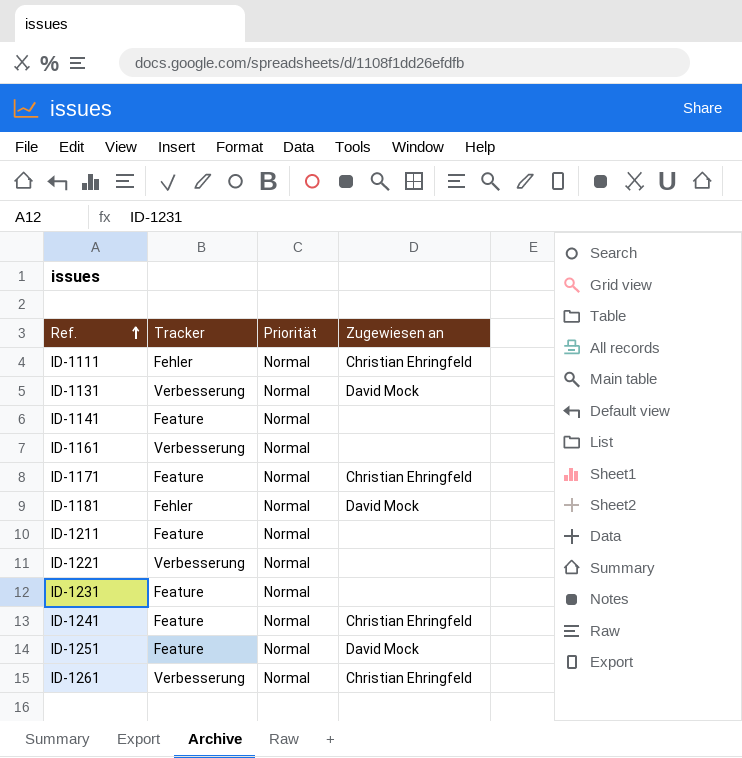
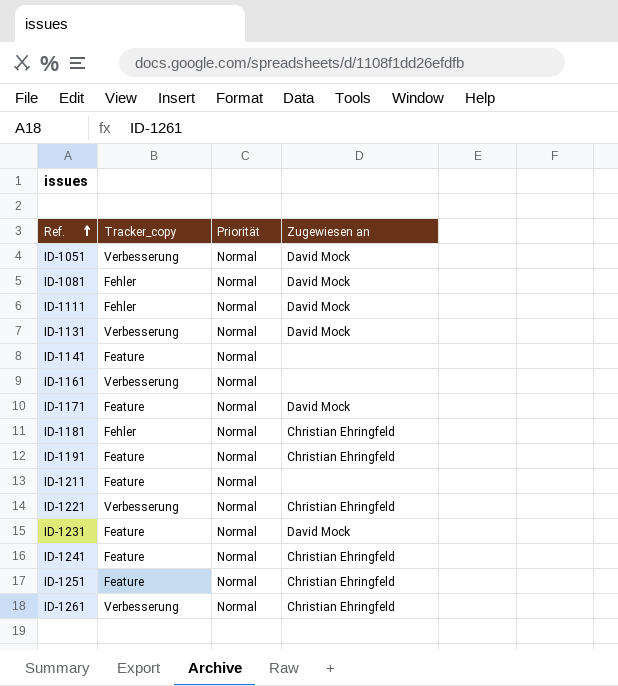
column name: Tracker -> Tracker_copy
row ID-1051: none -> Verbesserung | Normal | David Mock
row ID-1081: none -> Fehler | Normal | David Mock
ID-1111 | Zugewiesen an: Christian Ehringfeld -> David Mock
ID-1171 | Zugewiesen an: Christian Ehringfeld -> David Mock
ID-1181 | Zugewiesen an: David Mock -> Christian Ehringfeld
row ID-1191: none -> Feature | Normal | Christian Ehringfeld
ID-1221 | Zugewiesen an: none -> Christian Ehringfeld
ID-1231 | Zugewiesen an: none -> David Mock
ID-1251 | Zugewiesen an: David Mock -> Christian Ehringfeld

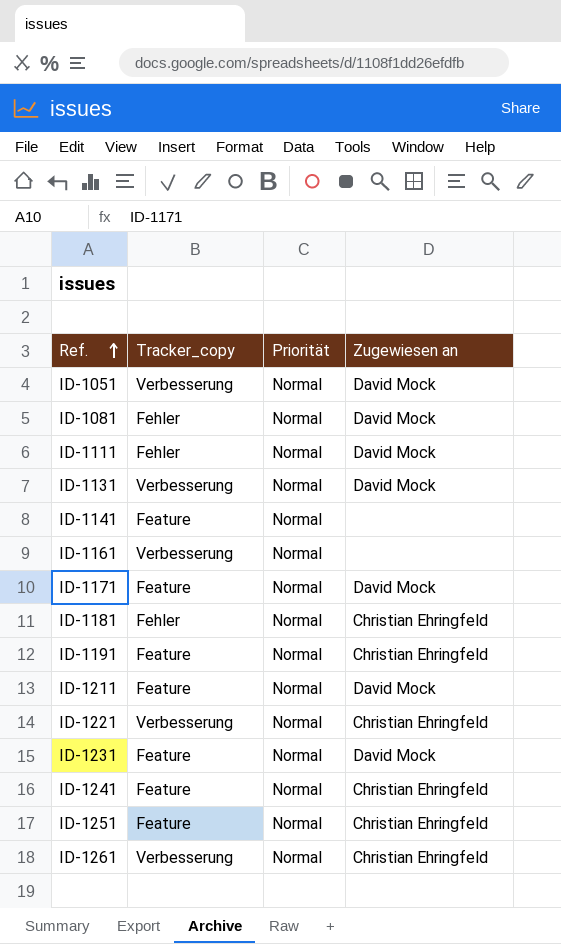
ID-1211 | Zugewiesen an: none -> David Mock

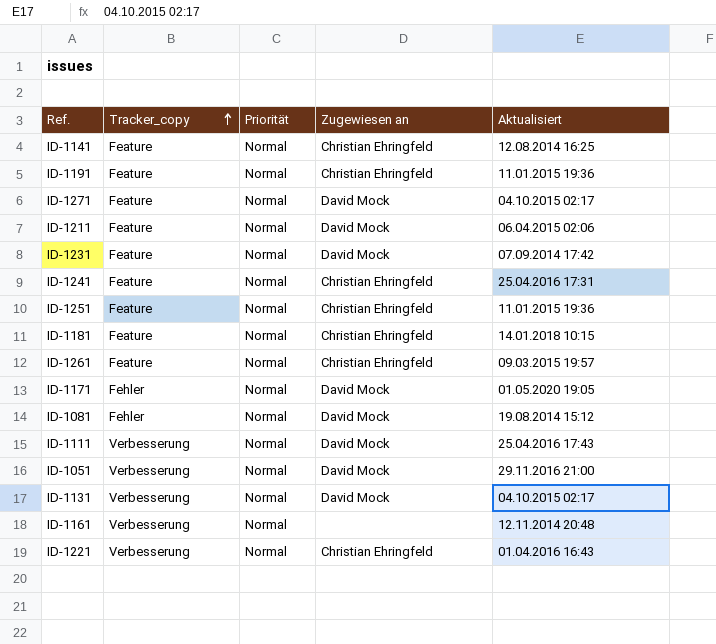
row order: Ref. ascending -> Tracker_copy ascending
column Aktualisiert | position: none -> 5
ID-1141 | Zugewiesen an: none -> Christian Ehringfeld
row ID-1271: none -> Feature | Normal | David Mock | 04.10.2015 02:17
ID-1181 | Tracker_copy: Fehler -> Feature
ID-1261 | Tracker_copy: Verbesserung -> Feature
ID-1171 | Tracker_copy: Feature -> Fehler
ID-1111 | Tracker_copy: Fehler -> Verbesserung

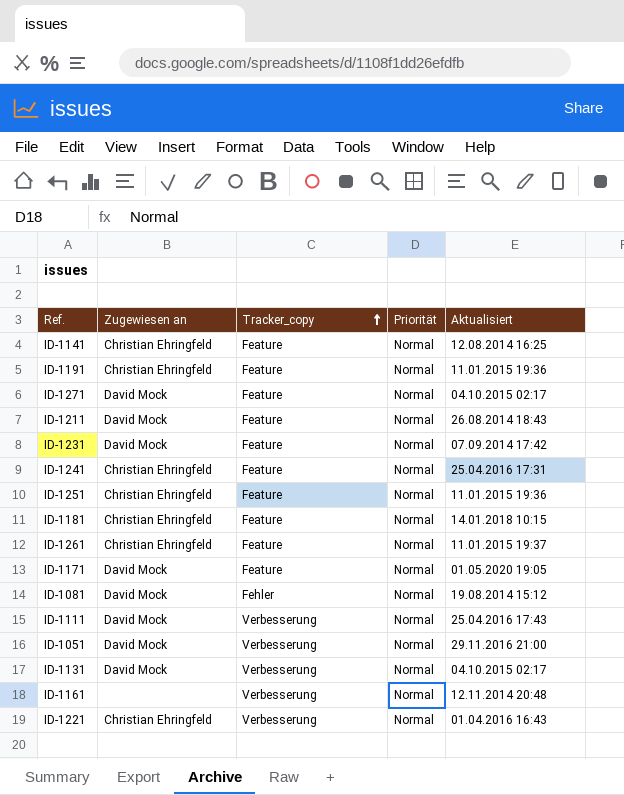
column Zugewiesen an | position: 4 -> 2
ID-1211 | Aktualisiert: 06.04.2015 02:06 -> 26.08.2014 18:43
ID-1261 | Aktualisiert: 09.03.2015 19:57 -> 11.01.2015 19:37
ID-1171 | Tracker_copy: Fehler -> Feature

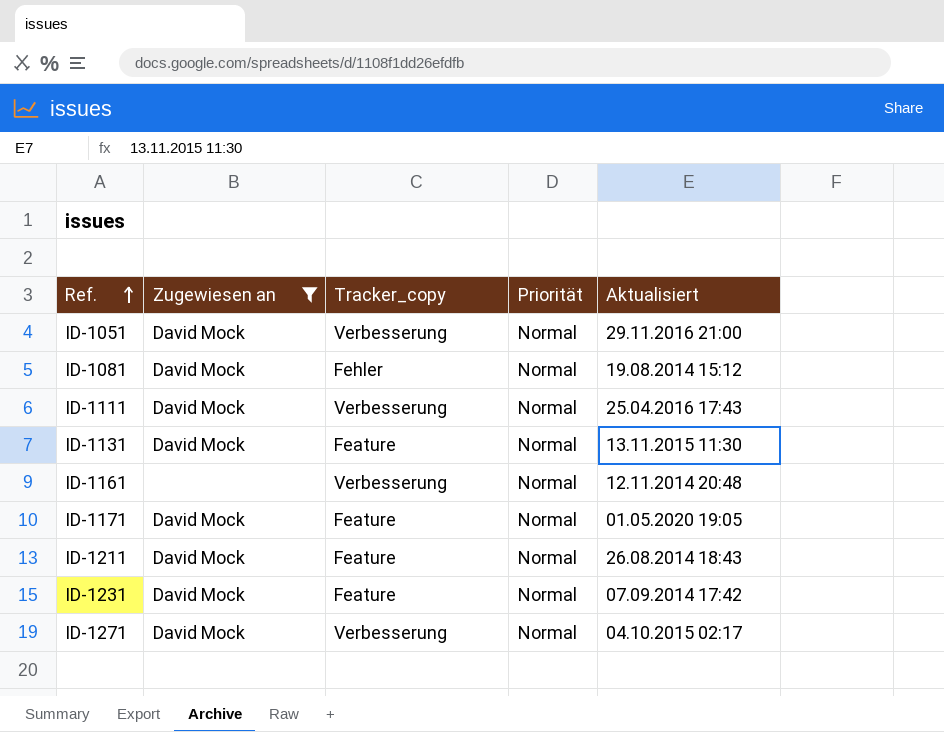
filter: none -> Zugewiesen an != Christian Ehringfeld
row order: Tracker_copy ascending -> Ref. ascending
ID-1131 | Tracker_copy: Verbesserung -> Feature
ID-1131 | Aktualisiert: 04.10.2015 02:17 -> 13.11.2015 11:30
ID-1271 | Tracker_copy: Feature -> Verbesserung

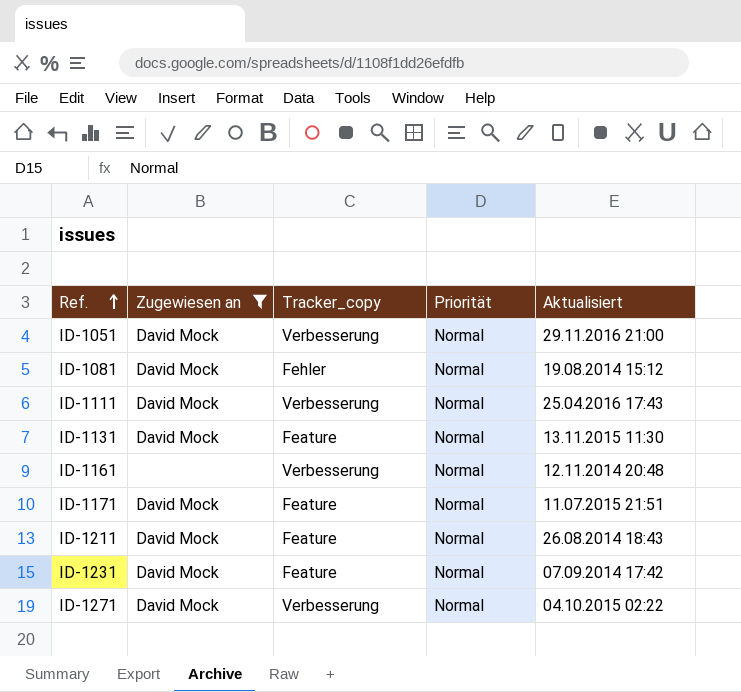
ID-1171 | Aktualisiert: 01.05.2020 19:05 -> 11.07.2015 21:51
ID-1271 | Aktualisiert: 04.10.2015 02:17 -> 04.10.2015 02:22

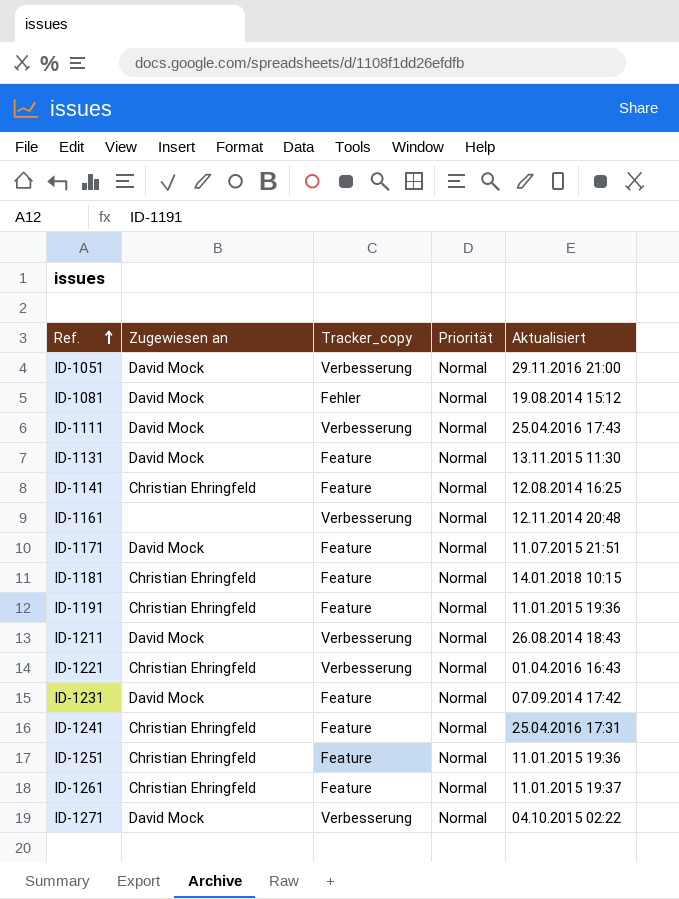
filter: Zugewiesen an != Christian Ehringfeld -> none
ID-1211 | Tracker_copy: Feature -> Verbesserung

